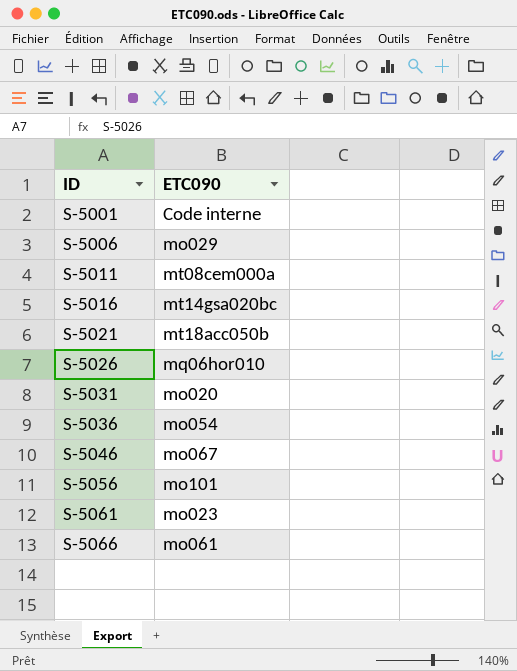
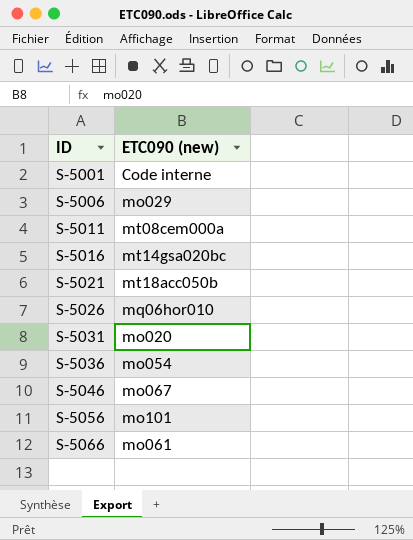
column name: ETC090 -> ETC090 (new)
row S-5061: mo023 -> none

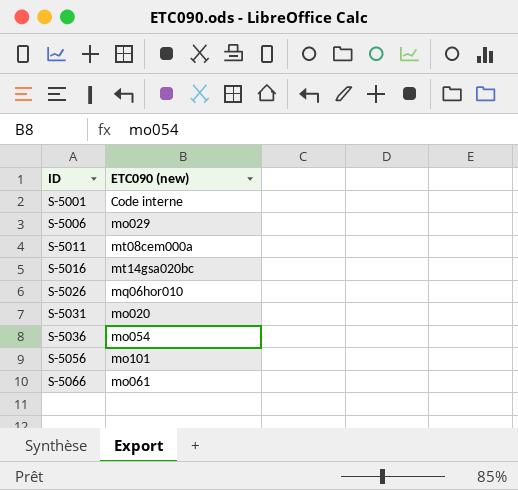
row S-5021: mt18acc050b -> none
row S-5046: mo067 -> none

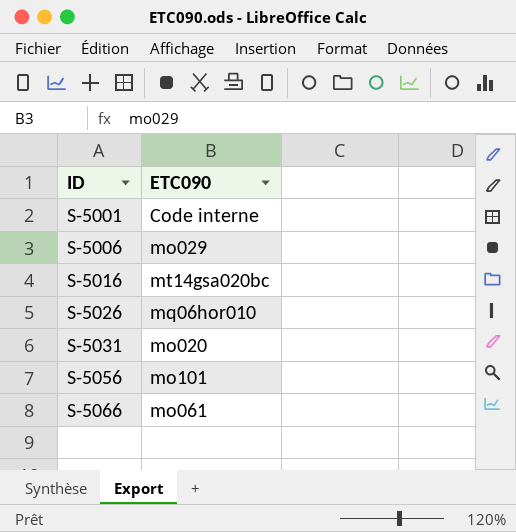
column name: ETC090 (new) -> ETC090
row S-5011: mt08cem000a -> none
row S-5036: mo054 -> none

